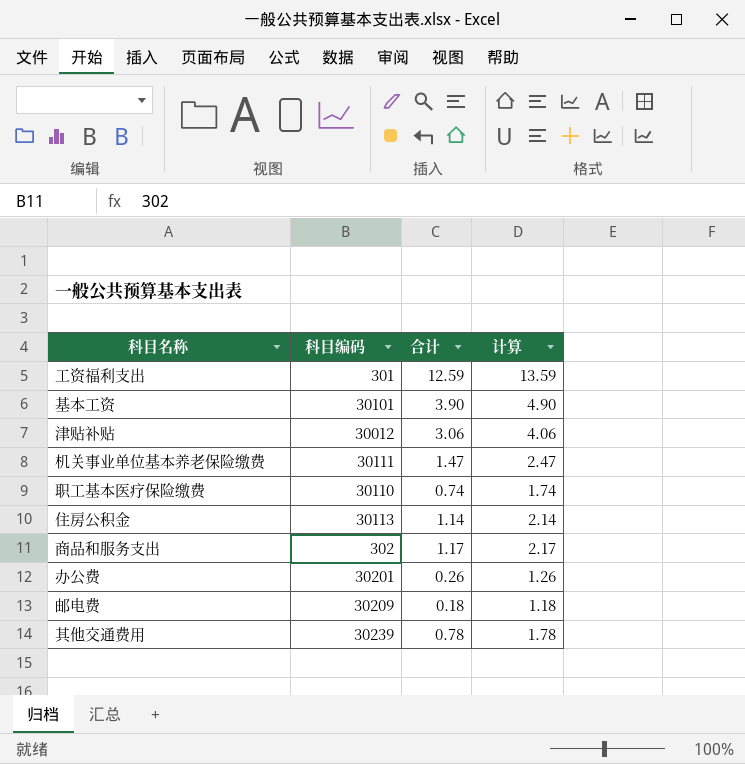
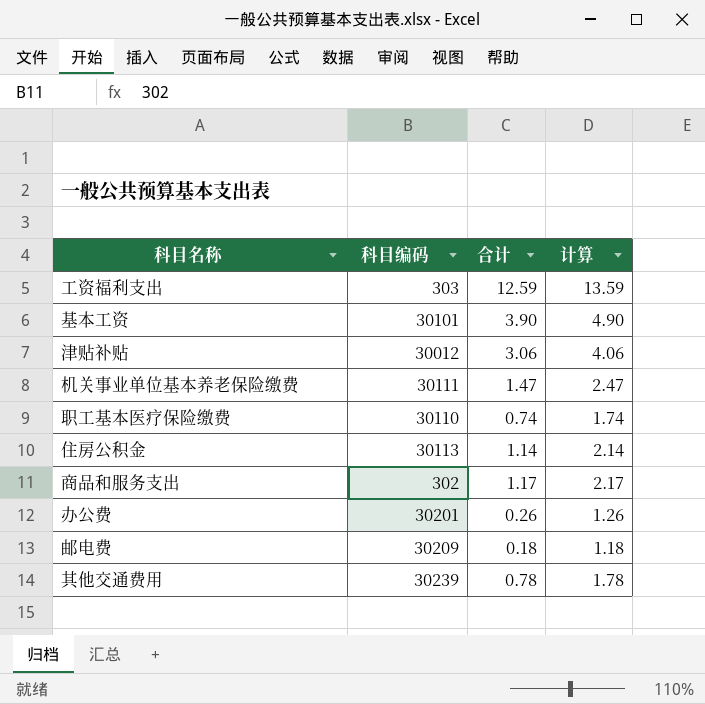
工资福利支出 | 科目编码: 301 -> 303

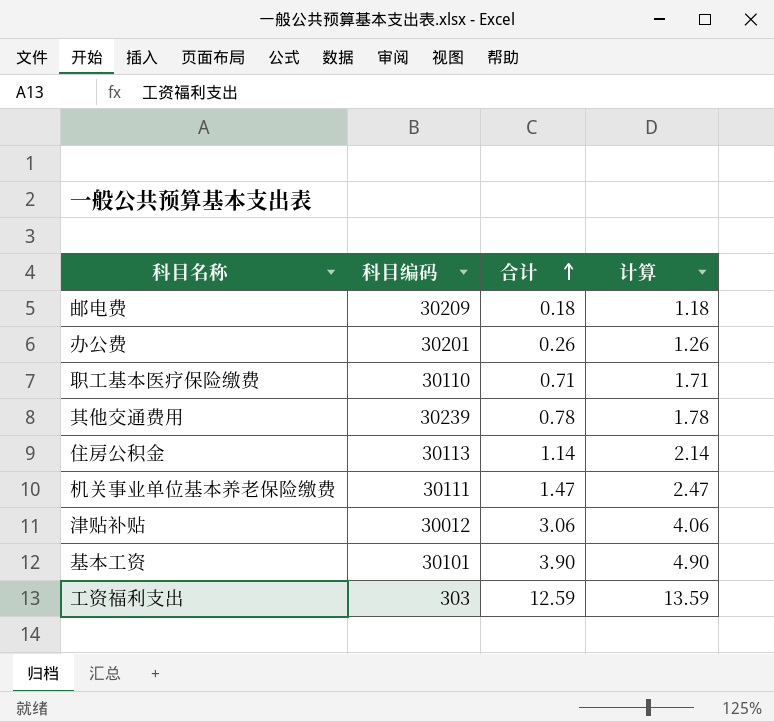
row order: none -> 合计 ascending
row 商品和服务支出: 302 | 1.17 | 2.17 -> none
职工基本医疗保险缴费 | 合计: 0.74 -> 0.71
职工基本医疗保险缴费 | 计算: 1.74 -> 1.71

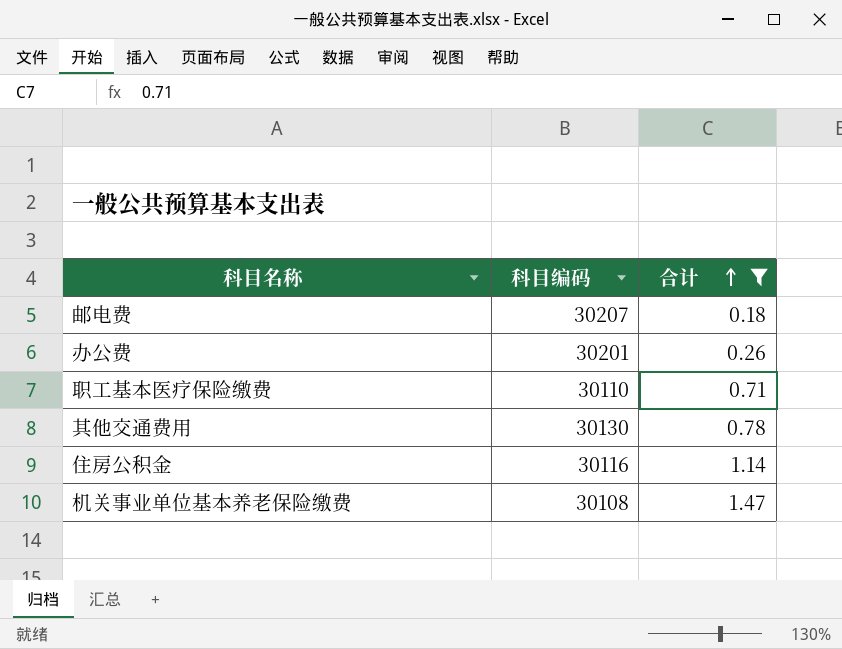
filter: none -> 合计 <= 1.47
column 计算 | formula: [合计] + 1 -> none
邮电费 | 科目编码: 30209 -> 30207
其他交通费用 | 科目编码: 30239 -> 30130
住房公积金 | 科目编码: 30113 -> 30116
机关事业单位基本养老保险缴费 | 科目编码: 30111 -> 30108

